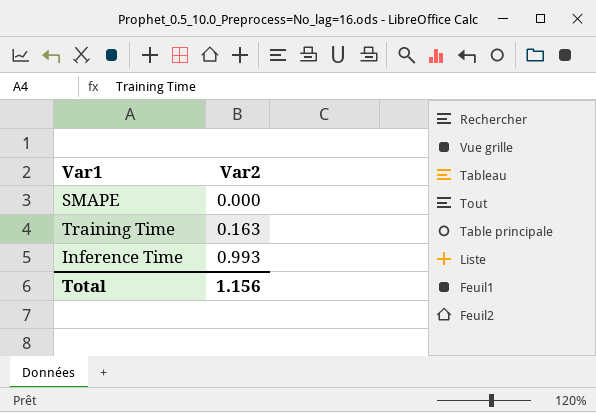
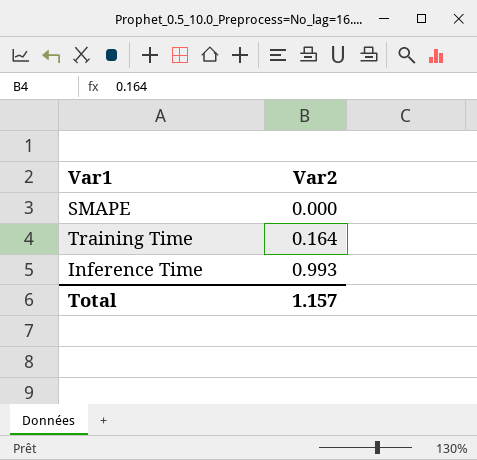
Training Time | Var2: 0.163 -> 0.164
Total | Var2: 1.156 -> 1.157

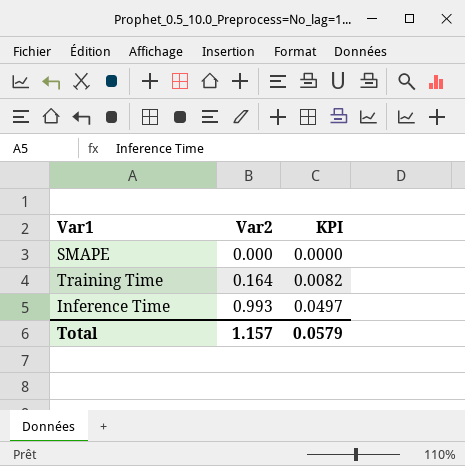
column KPI | formula: none -> [Var2] * 0.05

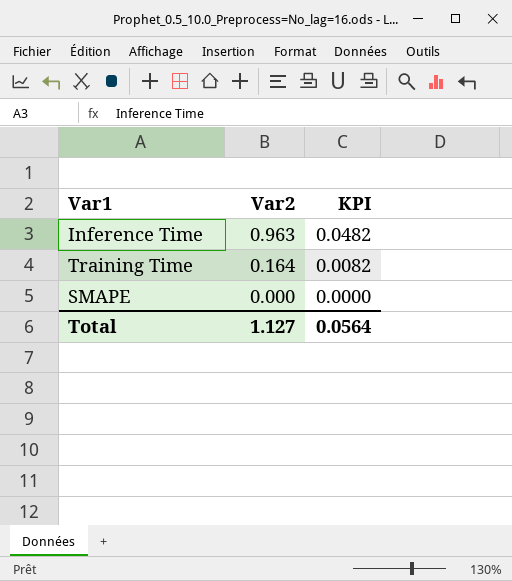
row order: Var2 ascending -> Var2 descending
Inference Time | Var2: 0.993 -> 0.963
Inference Time | KPI: 0.0497 -> 0.0482
Total | Var2: 1.157 -> 1.127
Total | KPI: 0.0579 -> 0.0564

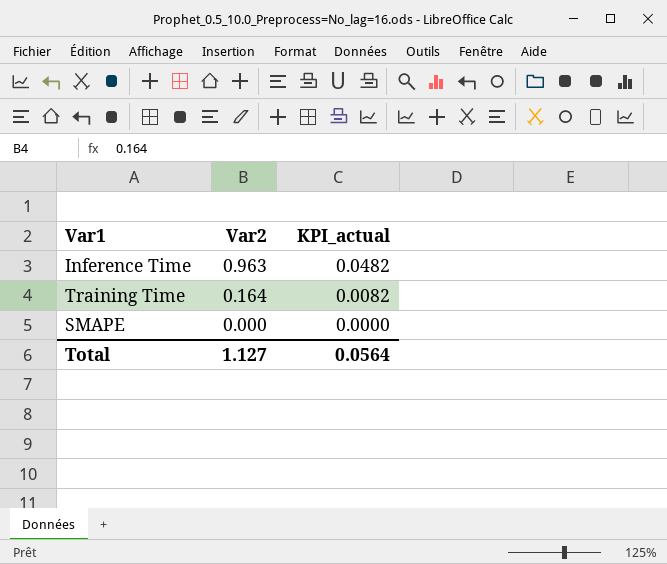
column name: KPI -> KPI_actual

